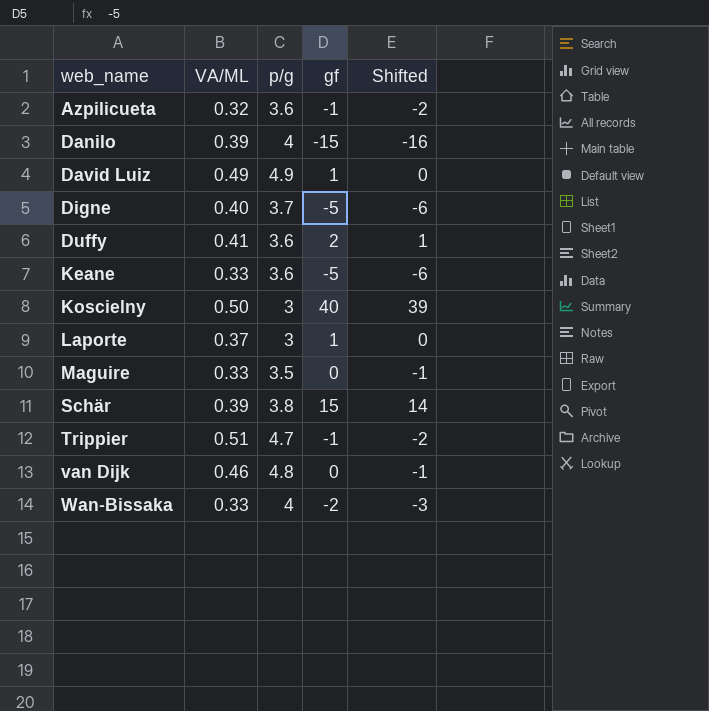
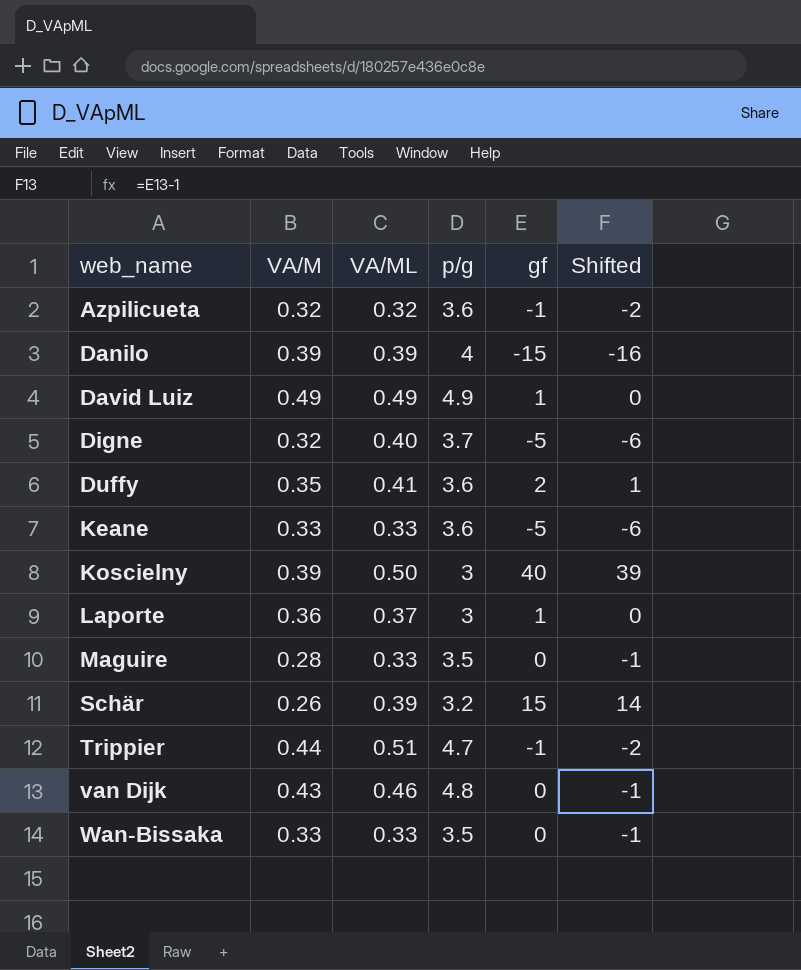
column VA/M | position: none -> 2
Schär | p/g: 3.8 -> 3.2
Wan-Bissaka | p/g: 4 -> 3.5
Wan-Bissaka | gf: -2 -> 0
Wan-Bissaka | Shifted: -3 -> -1

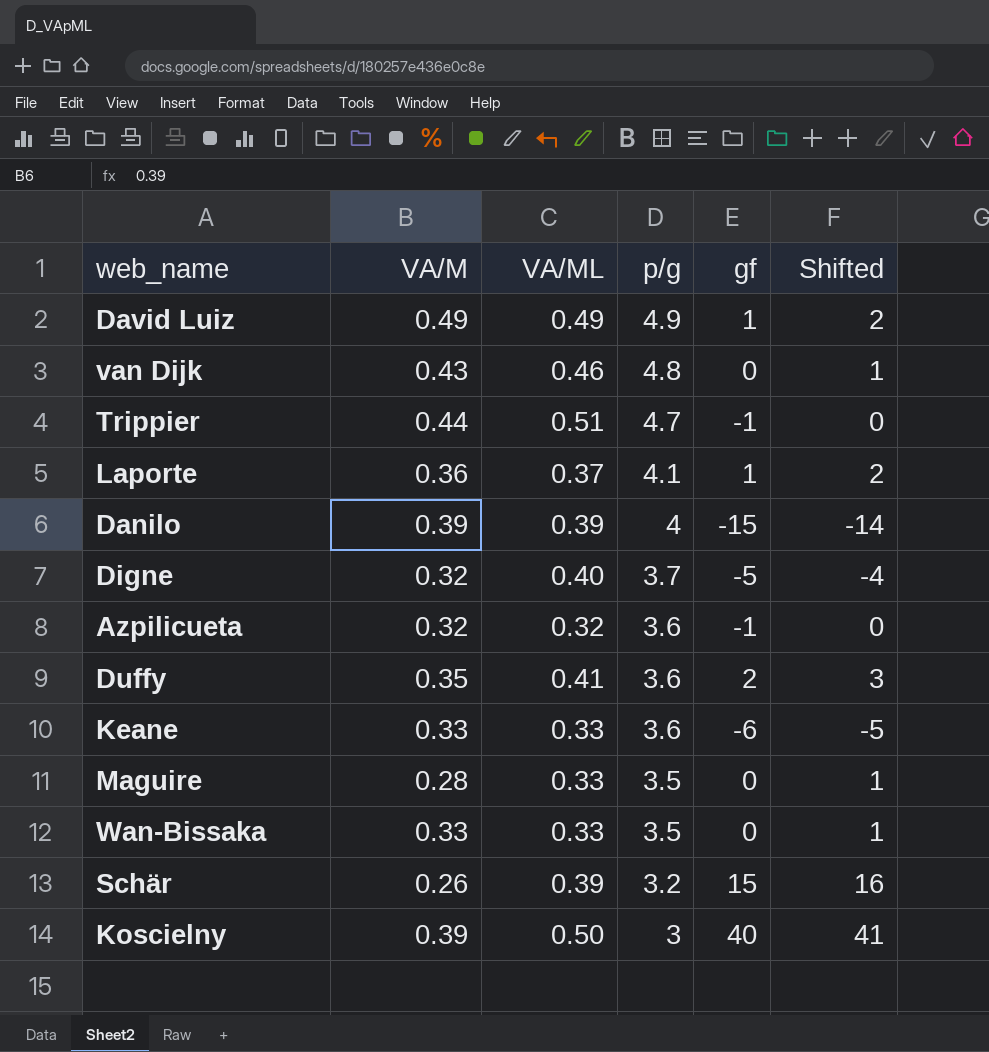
row order: web_name ascending -> p/g descending
column Shifted | formula: [gf] - 1 -> [gf] + 1
Laporte | p/g: 3 -> 4.1
Keane | gf: -5 -> -6

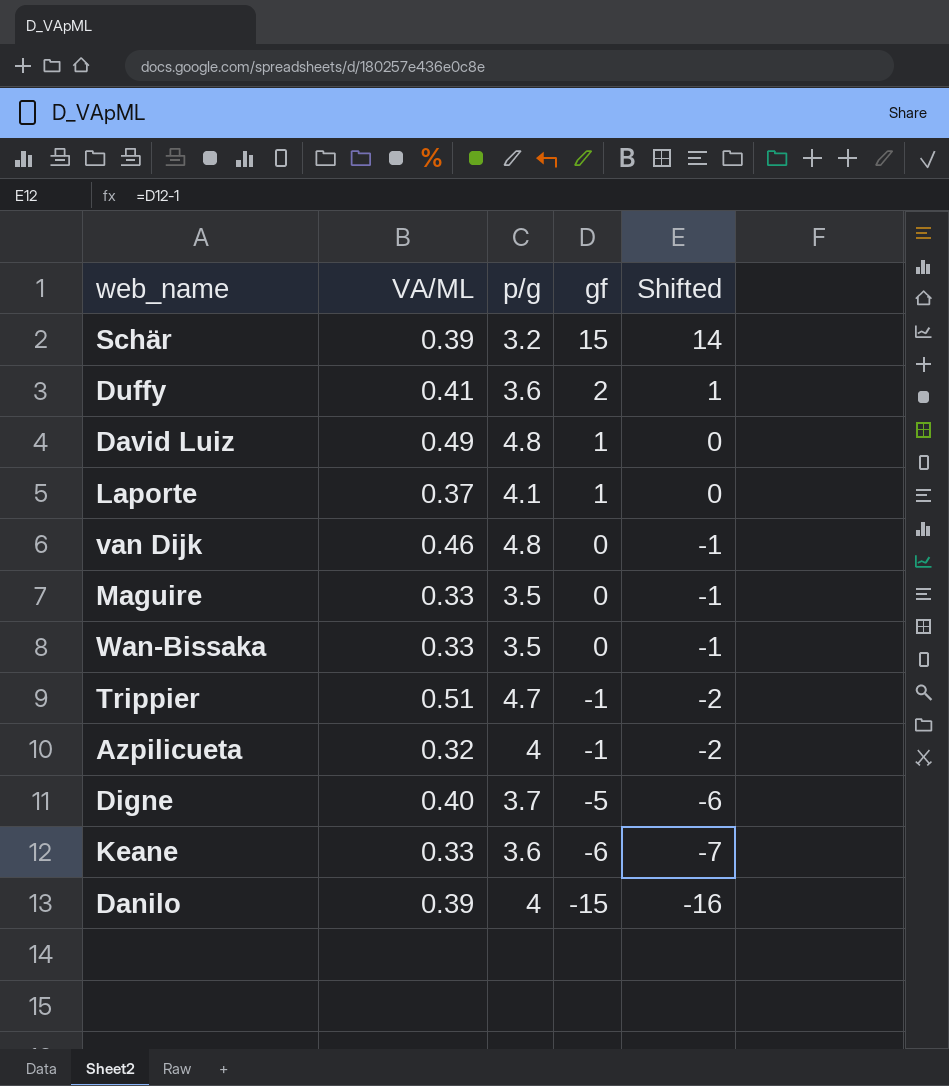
row order: p/g descending -> gf descending
column VA/M | position: 2 -> none
column Shifted | formula: [gf] + 1 -> [gf] - 1
row Koscielny: 0.39 | 0.50 | 3 | 40 | 41 -> none
David Luiz | p/g: 4.9 -> 4.8
Azpilicueta | p/g: 3.6 -> 4

